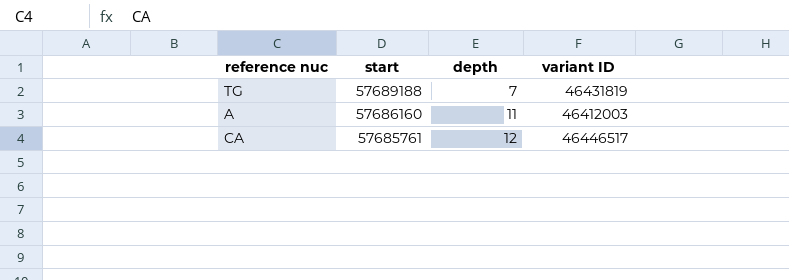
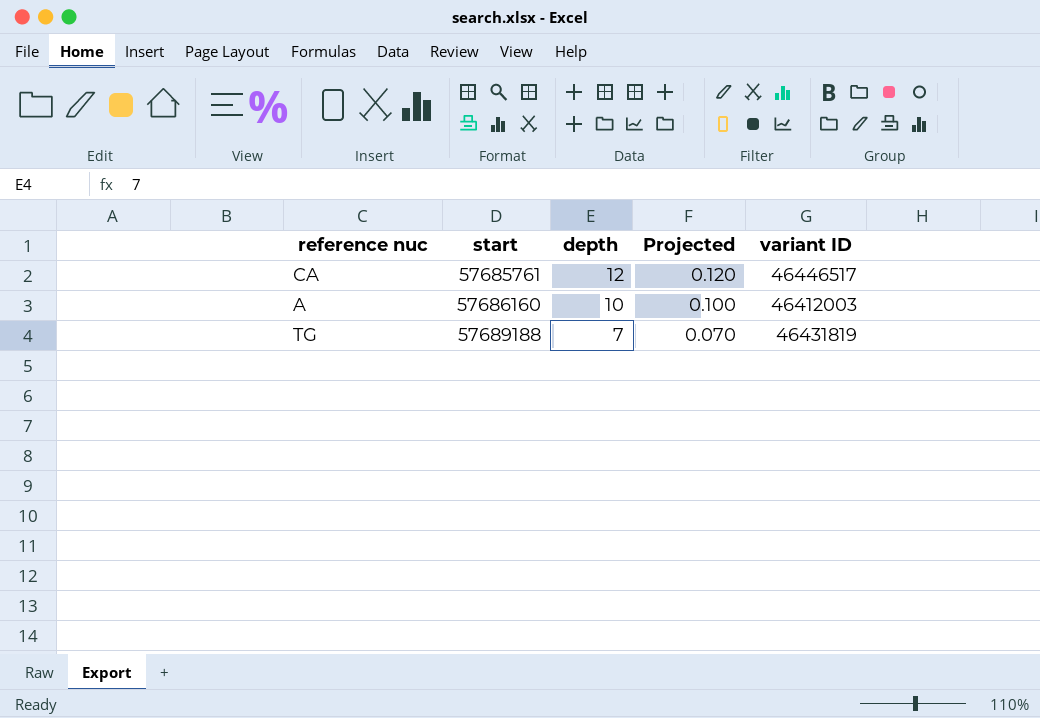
row order: start descending -> start ascending
column Projected | formula: none -> [depth] * 0.01
A | depth: 11 -> 10

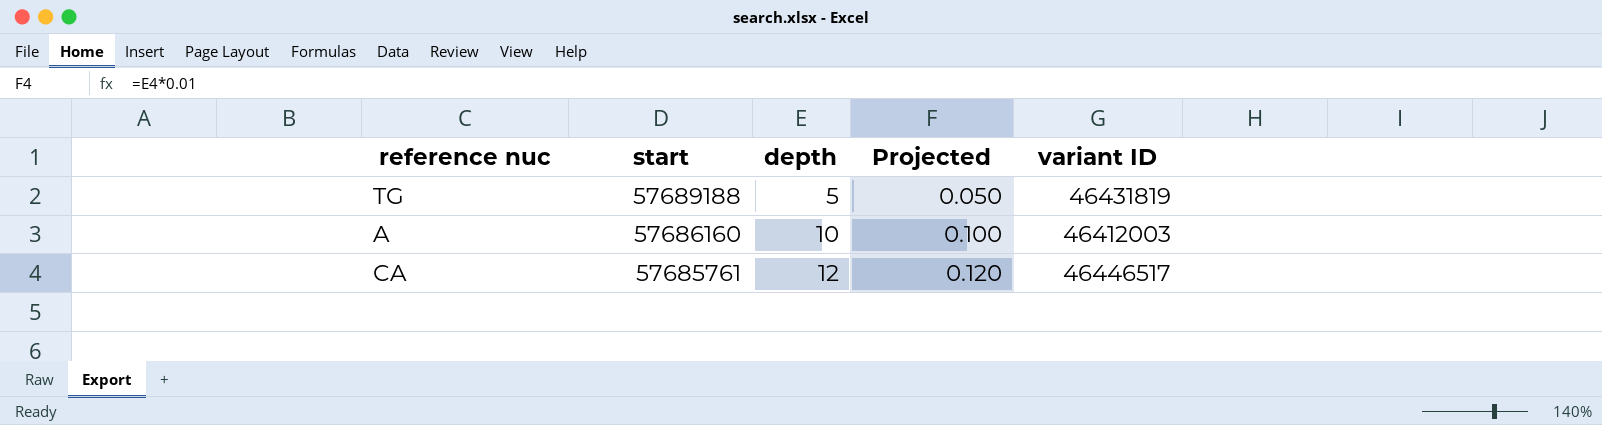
row order: start ascending -> start descending
TG | depth: 7 -> 5
TG | Projected: 0.070 -> 0.050

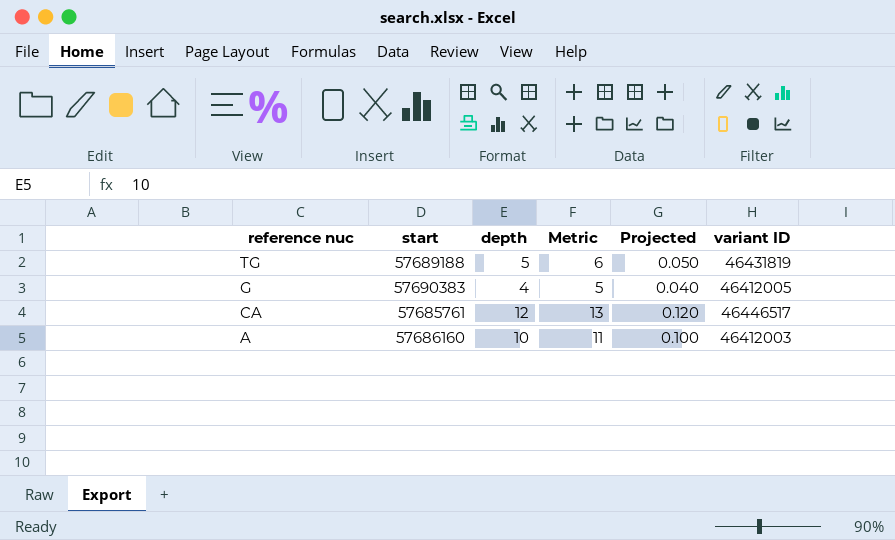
row order: start descending -> reference nuc descending
column Metric | formula: none -> [depth] + 1
row G: none -> 57690383 | 4 | 5 | 0.040 | 46412005

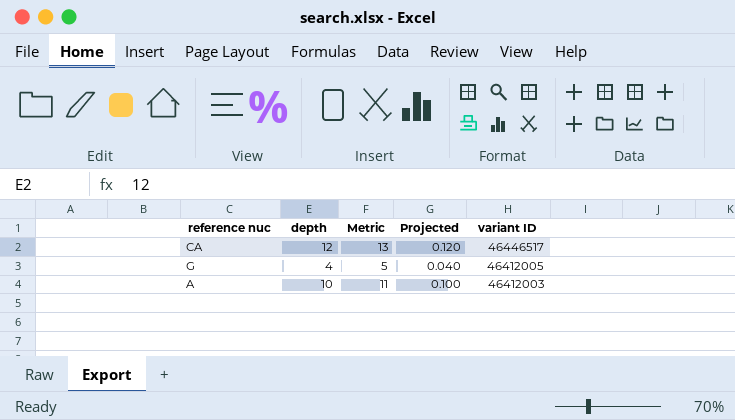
row order: reference nuc descending -> variant ID descending
column start | position: 2 -> none
row TG: 57689188 | 5 | 6 | 0.050 | 46431819 -> none

